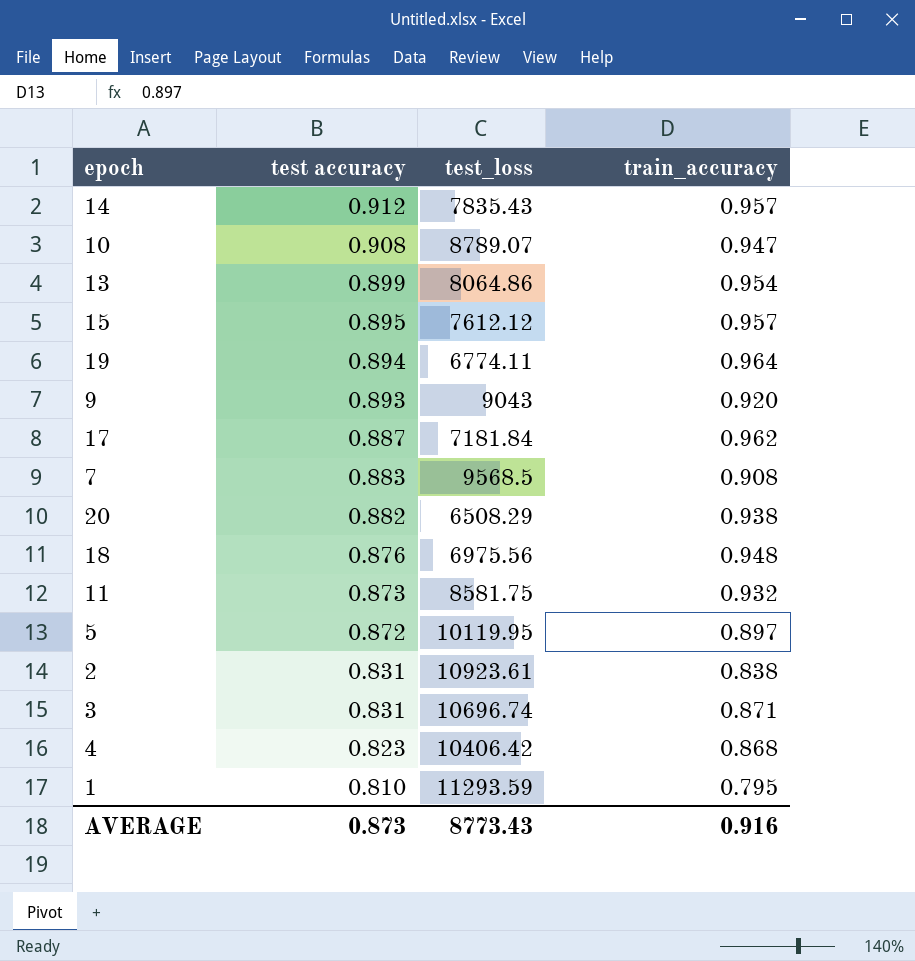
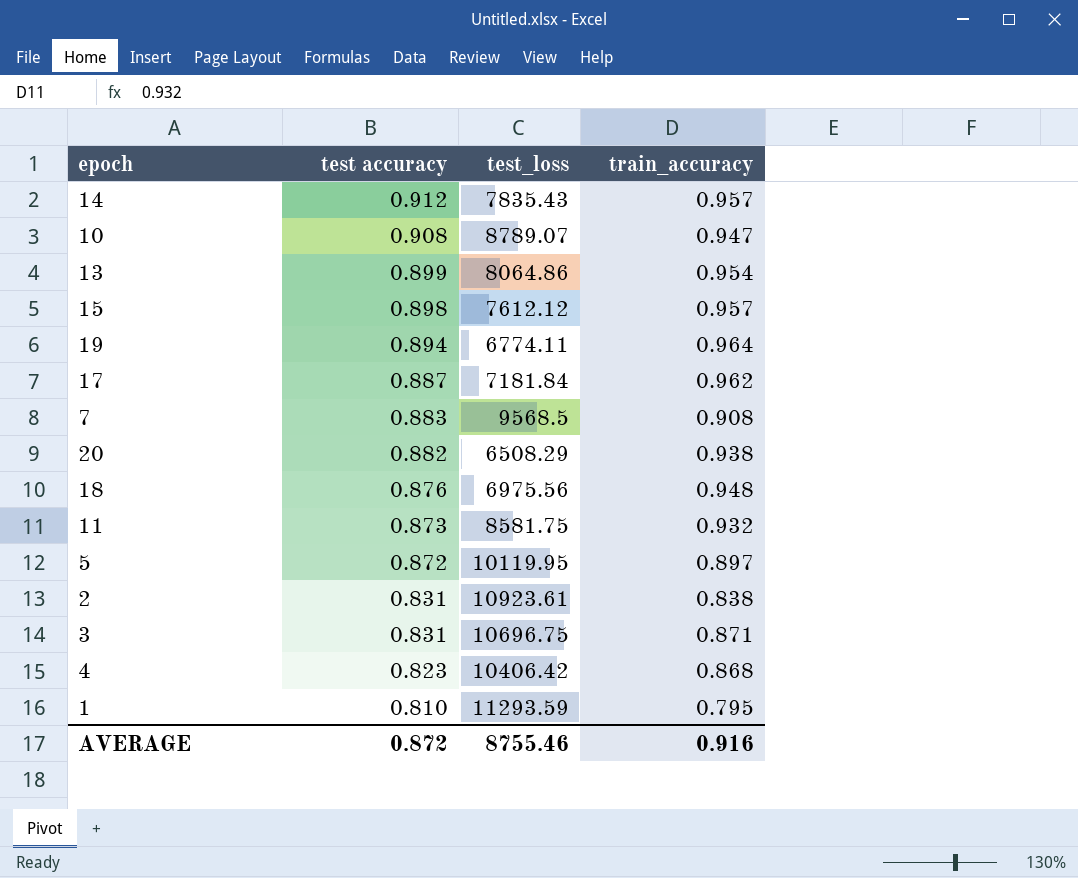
row 9: 0.893 | 9043 | 0.920 -> none
15 | test accuracy: 0.895 -> 0.898
3 | test_loss: 10696.74 -> 10696.75
AVERAGE | test accuracy: 0.873 -> 0.872
AVERAGE | test_loss: 8773.43 -> 8755.46

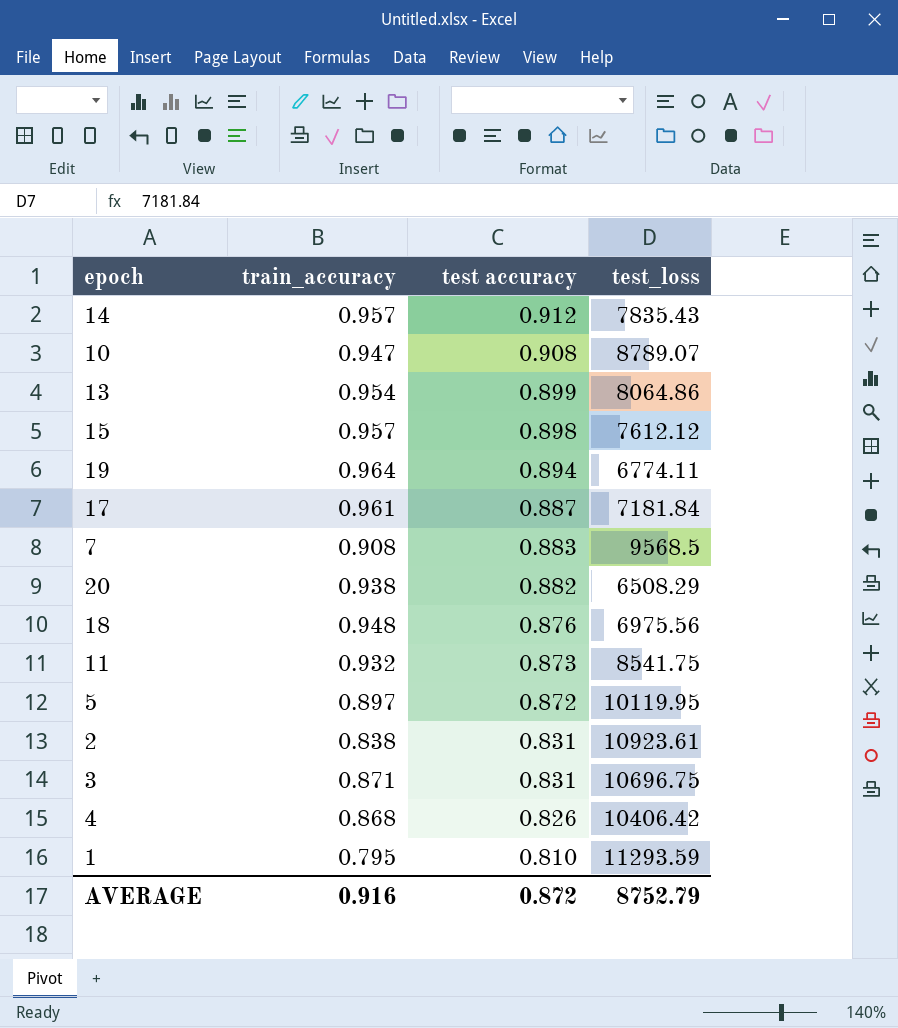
column train_accuracy | position: 4 -> 2
17 | train_accuracy: 0.962 -> 0.961
11 | test_loss: 8581.75 -> 8541.75
4 | test accuracy: 0.823 -> 0.826
AVERAGE | test_loss: 8755.46 -> 8752.79

